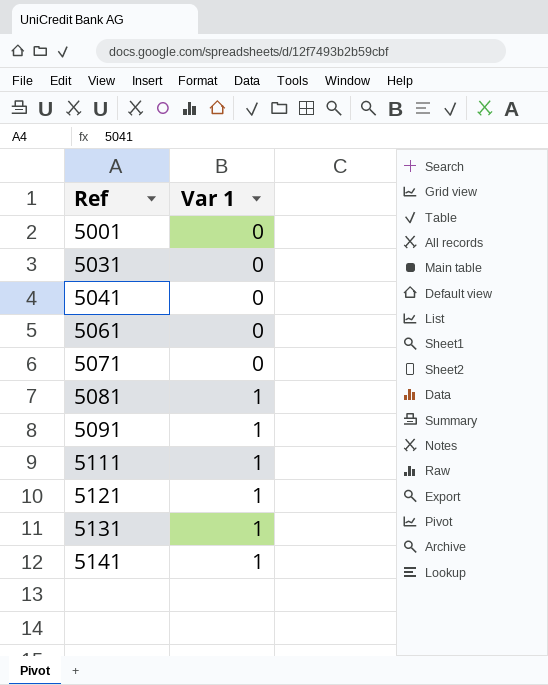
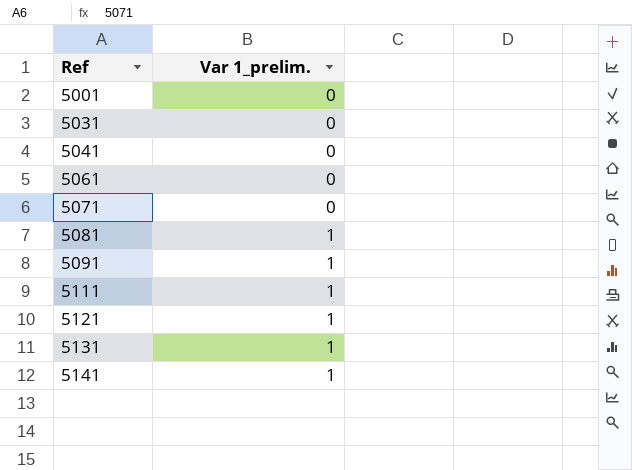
column name: Var 1 -> Var 1_prelim.

